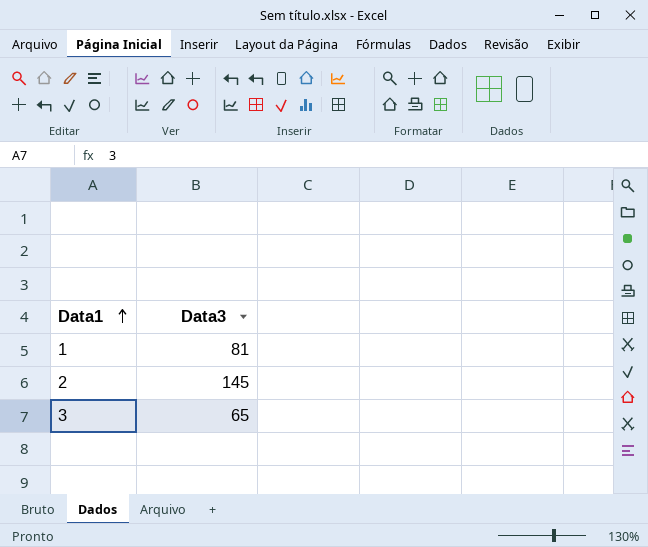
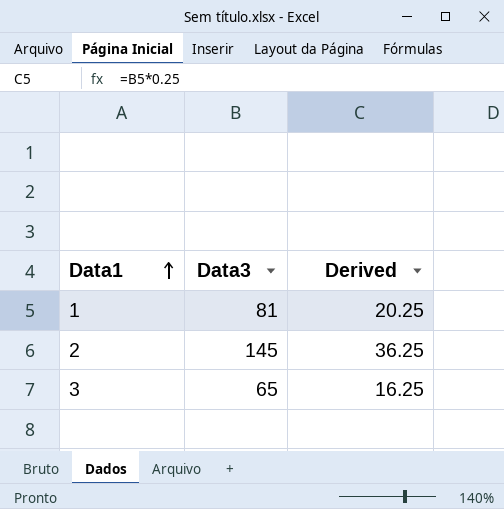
column Derived | formula: none -> [Data3] * 0.25

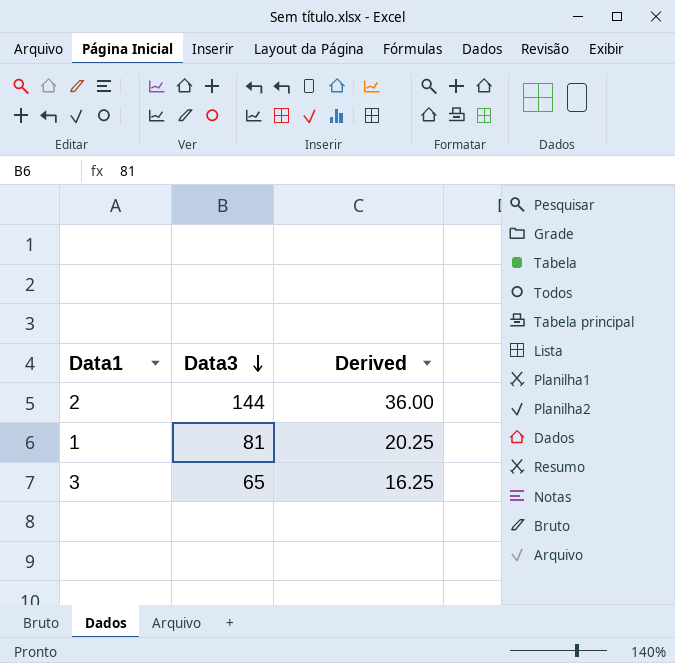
row order: Data1 ascending -> Data3 descending
2 | Data3: 145 -> 144
2 | Derived: 36.25 -> 36.00

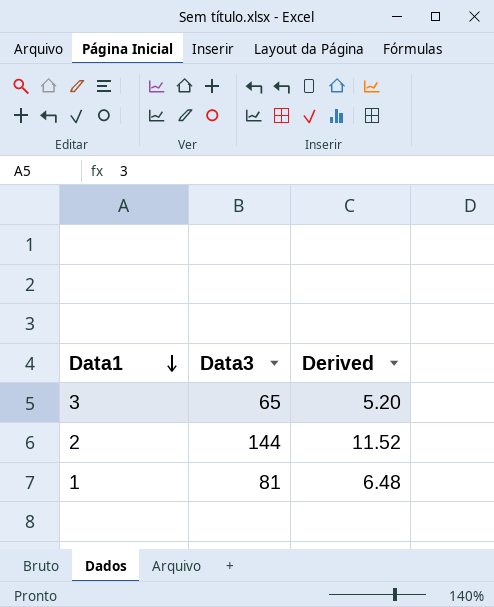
row order: Data3 descending -> Data1 descending
column Derived | formula: [Data3] * 0.25 -> [Data3] * 0.08

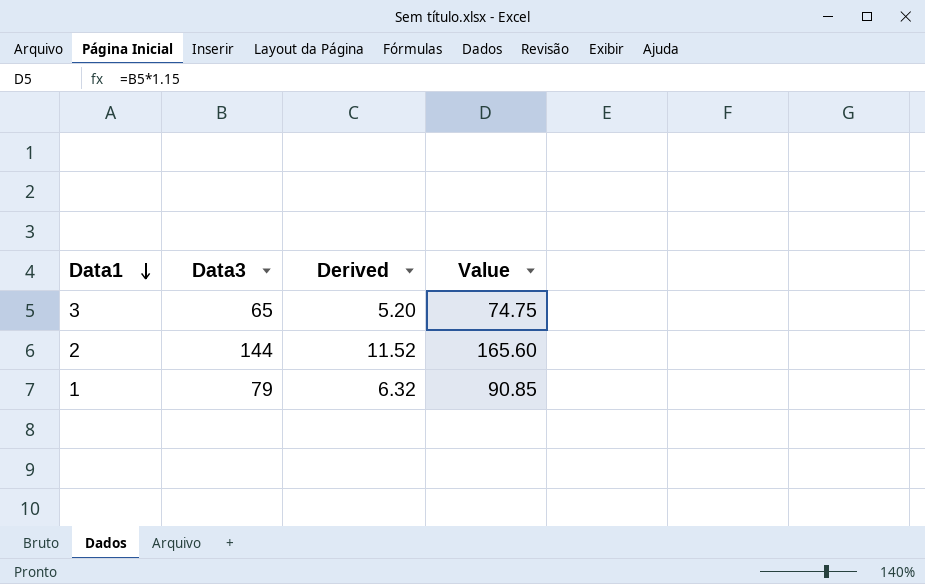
column Value | formula: none -> [Data3] * 1.15
1 | Data3: 81 -> 79
1 | Derived: 6.48 -> 6.32

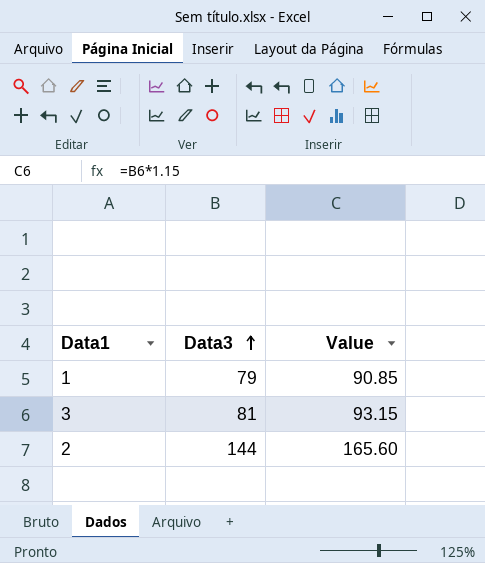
row order: Data1 descending -> Data3 ascending
column Derived | formula: [Data3] * 0.08 -> none
3 | Data3: 65 -> 81
3 | Value: 74.75 -> 93.15

